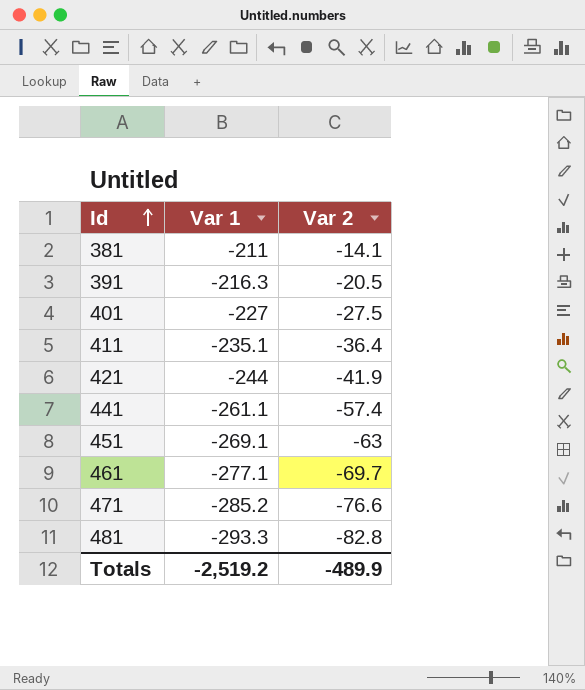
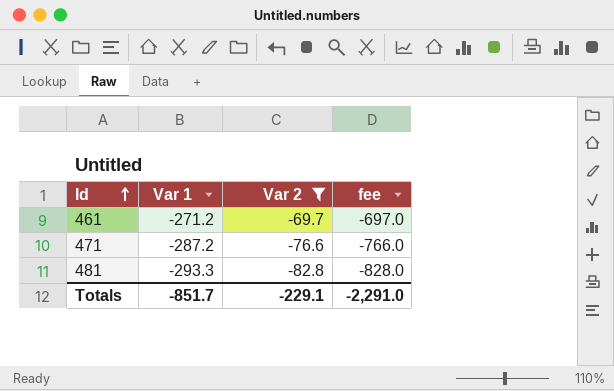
filter: none -> Var 2 <= -69.7
column fee | formula: none -> [Var 2] * 10
461 | Var 1: -277.1 -> -271.2
471 | Var 1: -285.2 -> -287.2
Totals | Var 1: -2,519.2 -> -851.7
Totals | Var 2: -489.9 -> -229.1

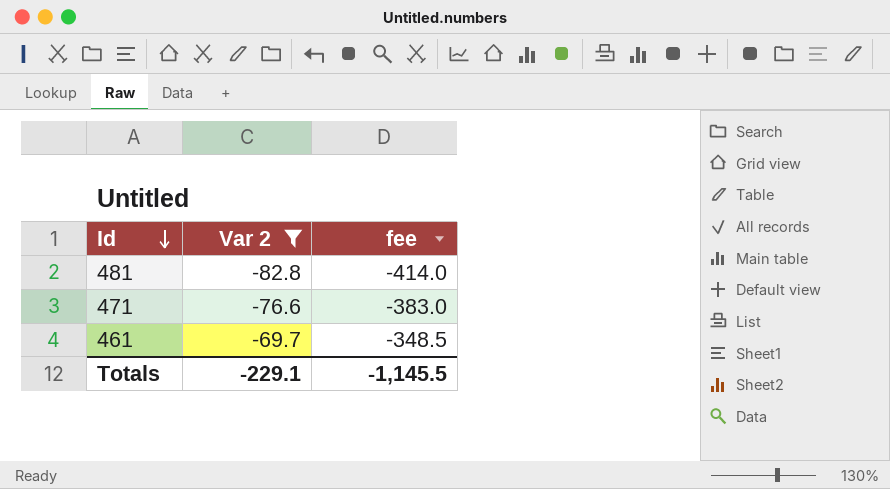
row order: Id ascending -> Id descending
column Var 1 | position: 2 -> none
column fee | formula: [Var 2] * 10 -> [Var 2] * 5
Totals | fee: -2,291.0 -> -1,145.5

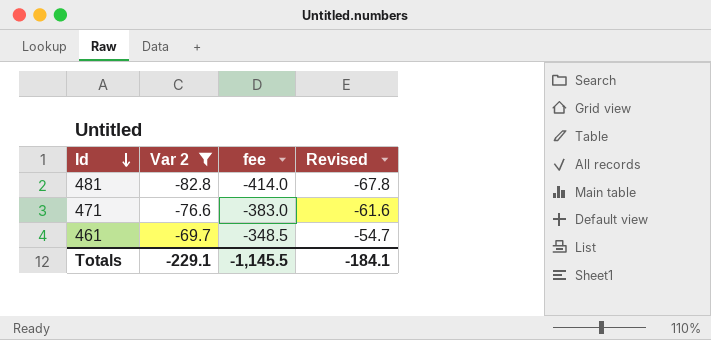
column Revised | formula: none -> [Var 2] + 15

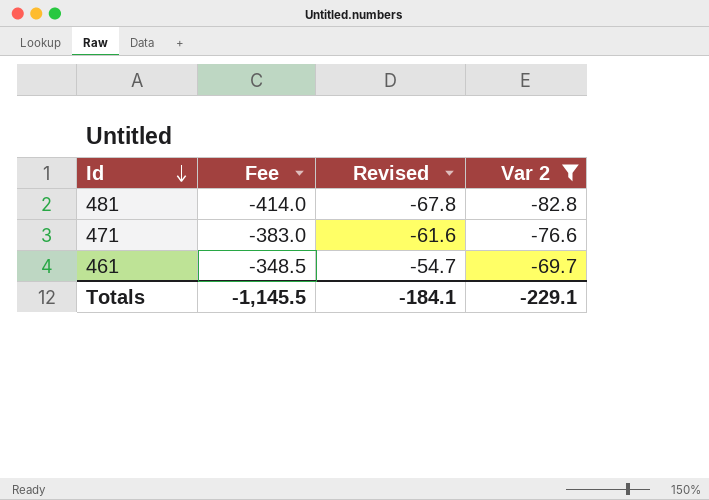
column name: fee -> Fee
column Var 2 | position: 2 -> 4

